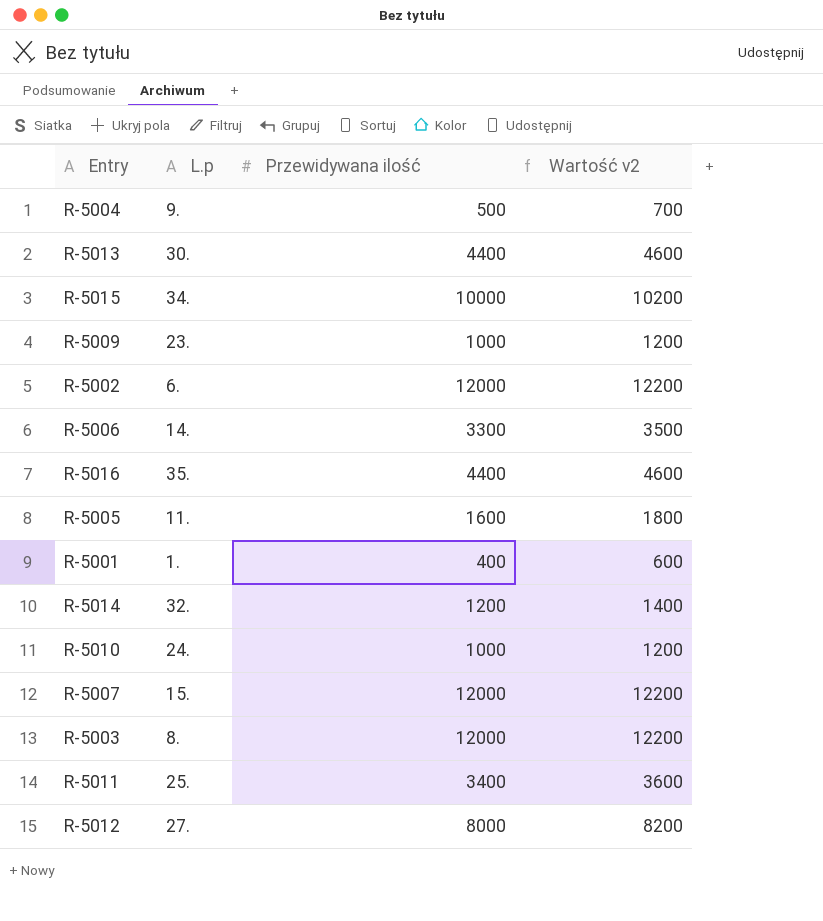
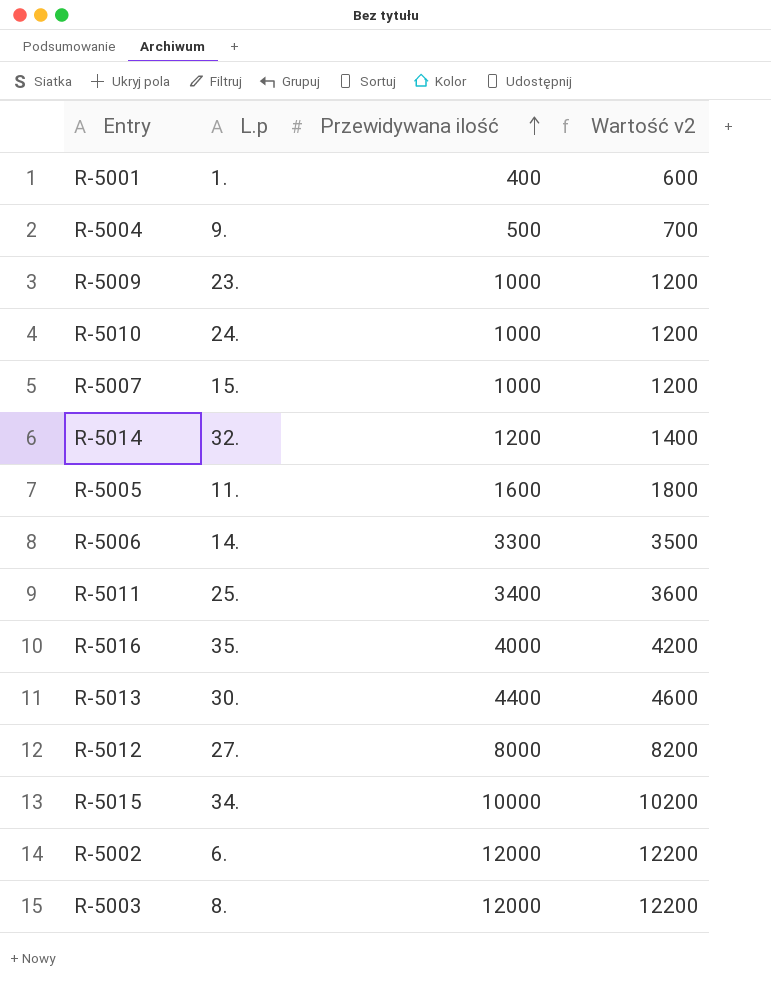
row order: none -> Przewidywana ilość ascending
R-5007 | Przewidywana ilość: 12000 -> 1000
R-5007 | Wartość v2: 12200 -> 1200
R-5016 | Przewidywana ilość: 4400 -> 4000
R-5016 | Wartość v2: 4600 -> 4200

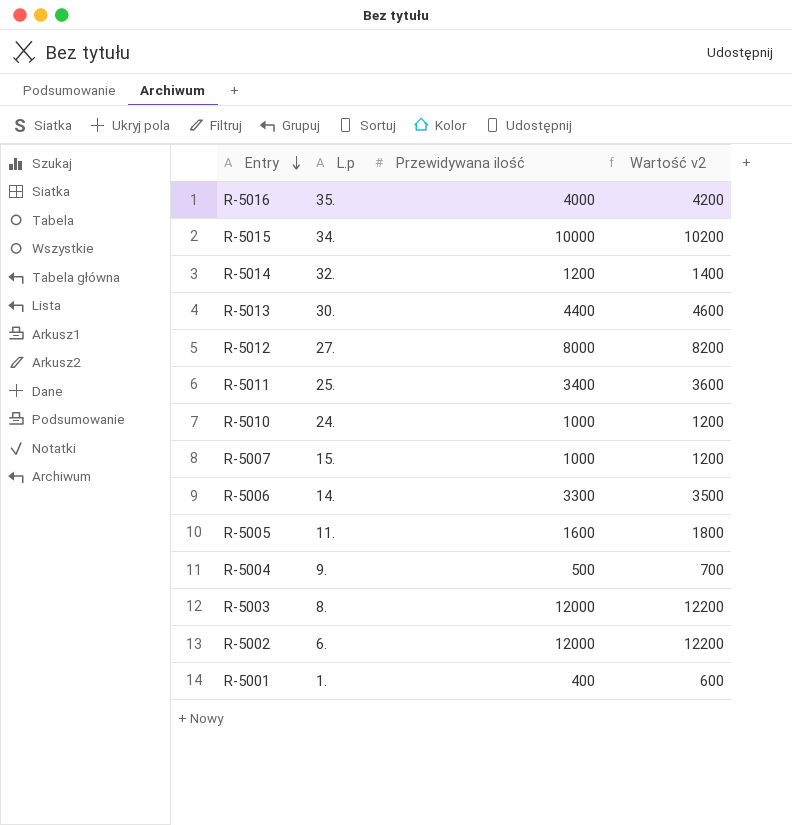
row order: Przewidywana ilość ascending -> Entry descending
row R-5009: 23. | 1000 | 1200 -> none

